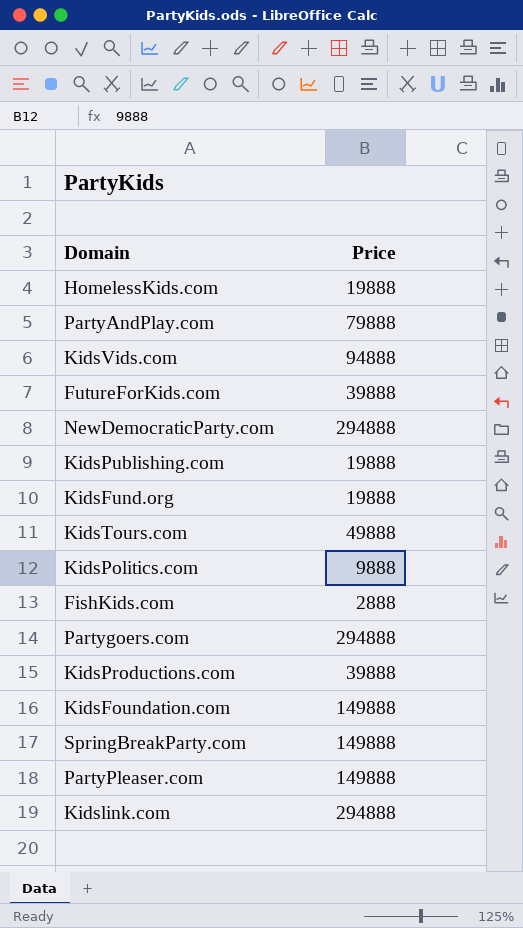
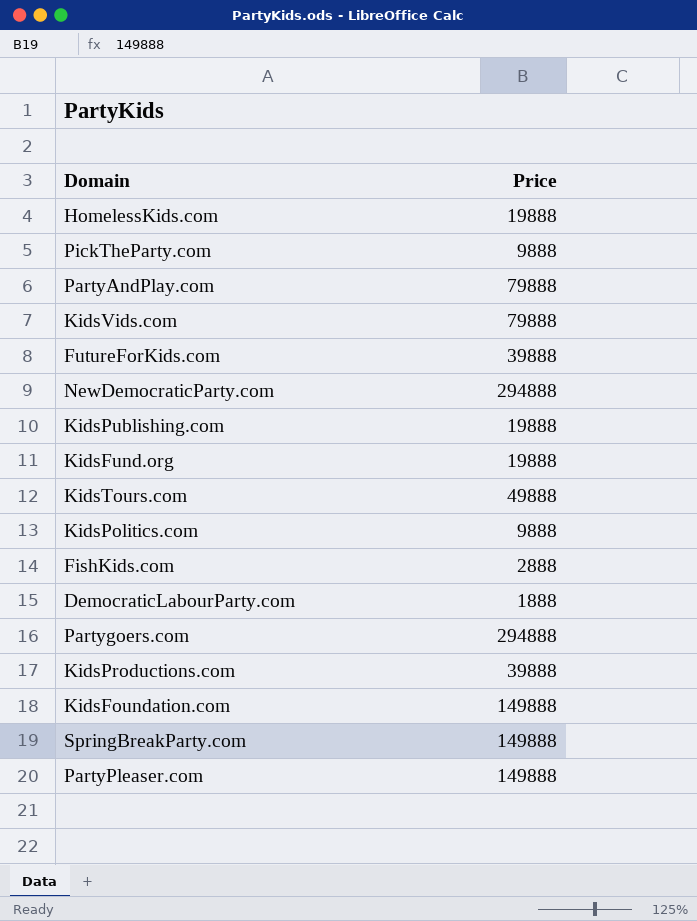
row Kidslink.com: 294888 -> none
row PickTheParty.com: none -> 9888
KidsVids.com | Price: 94888 -> 79888
row DemocraticLabourParty.com: none -> 1888

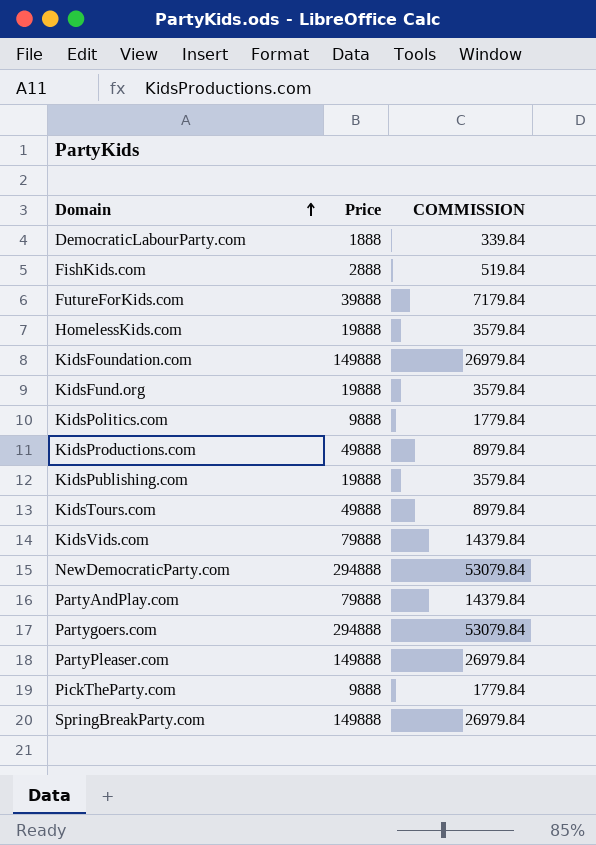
row order: none -> Domain ascending
column COMMISSION | formula: none -> [Price] * 0.18
KidsProductions.com | Price: 39888 -> 49888

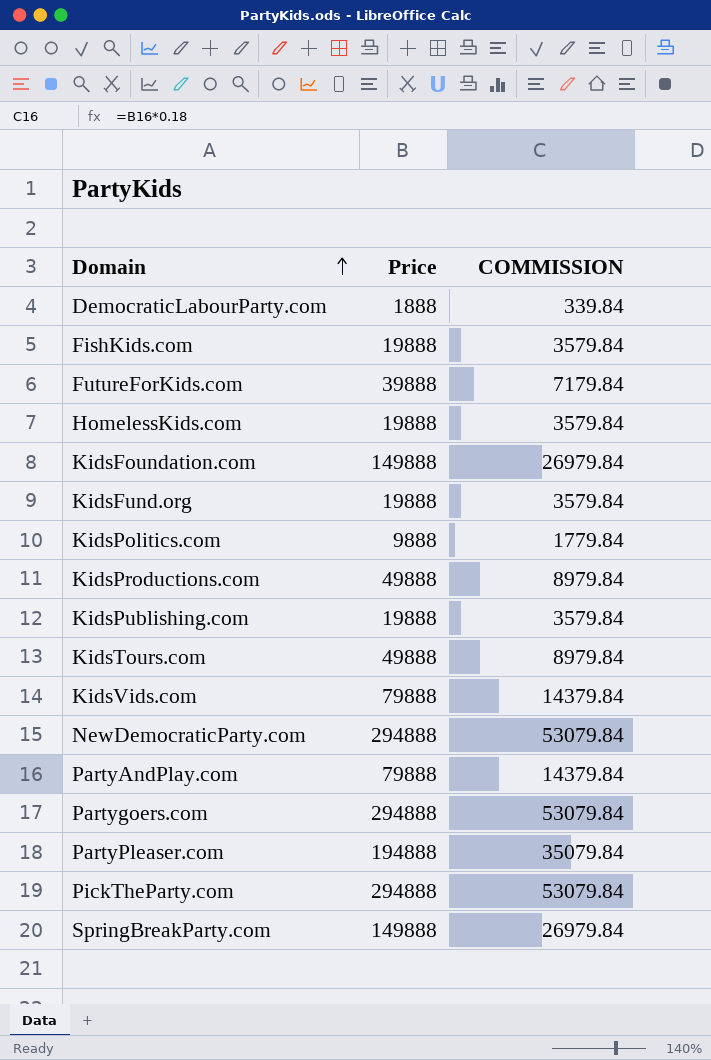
FishKids.com | Price: 2888 -> 19888
FishKids.com | COMMISSION: 519.84 -> 3579.84
PartyPleaser.com | Price: 149888 -> 194888
PartyPleaser.com | COMMISSION: 26979.84 -> 35079.84
PickTheParty.com | Price: 9888 -> 294888
PickTheParty.com | COMMISSION: 1779.84 -> 53079.84

